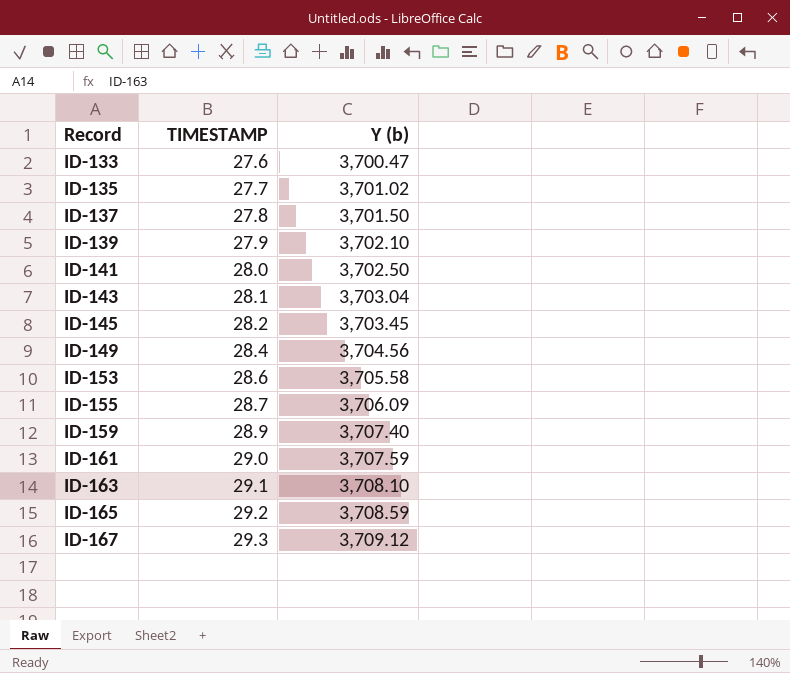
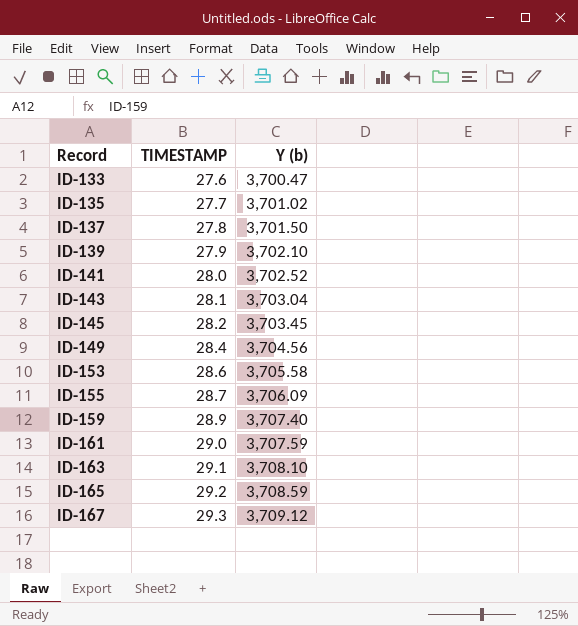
ID-141 | Y (b): 3,702.50 -> 3,702.52

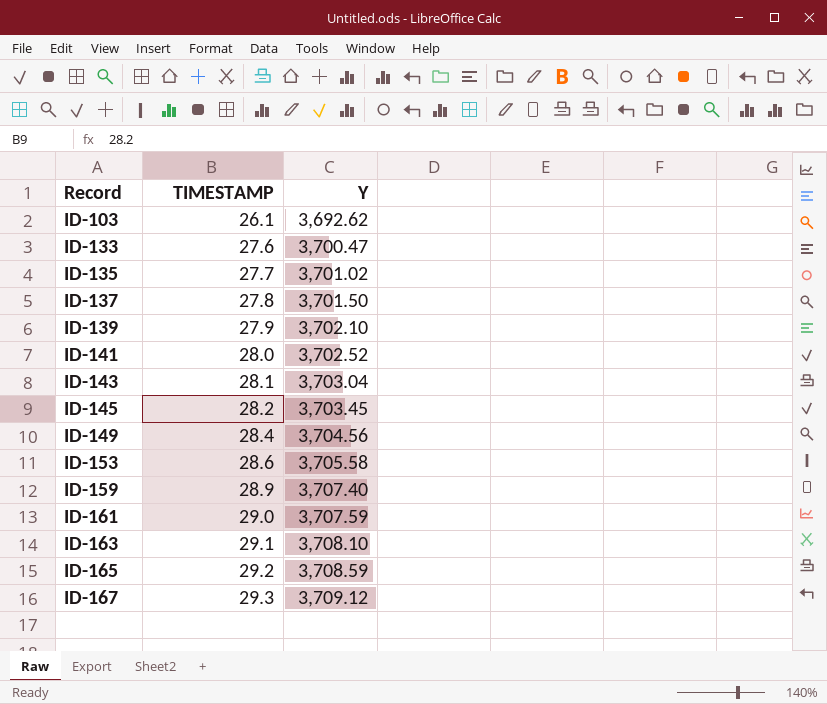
column name: Y (b) -> Y
row ID-155: 28.7 | 3,706.09 -> none
row ID-103: none -> 26.1 | 3,692.62

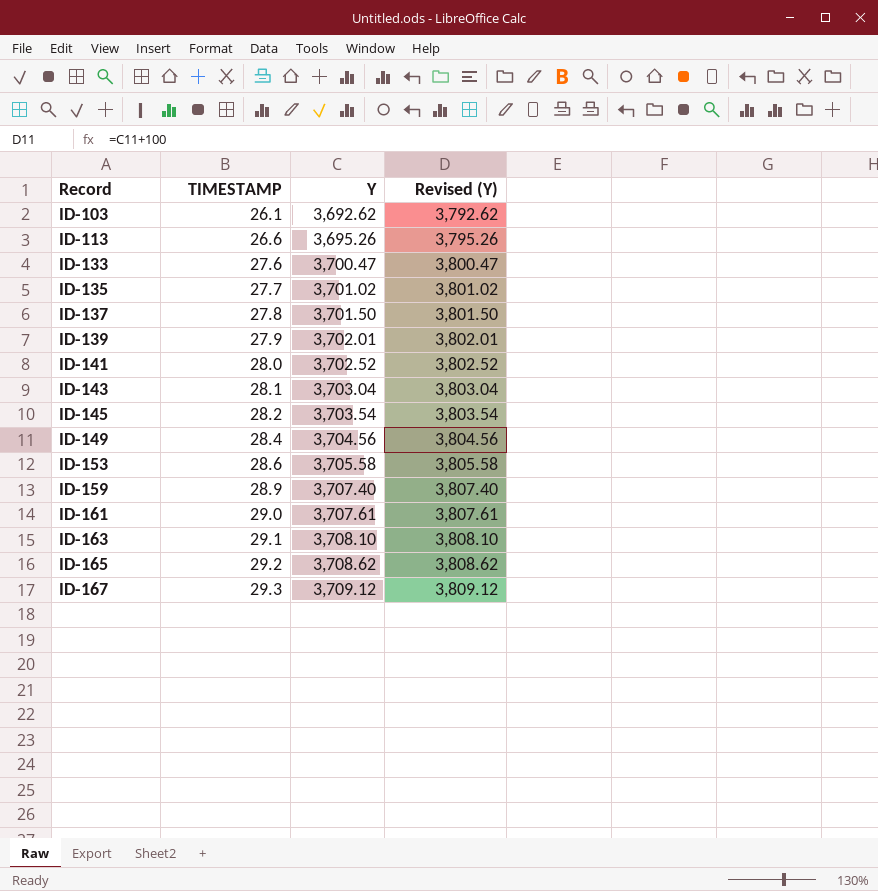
column Revised (Y) | formula: none -> [Y] + 100
row ID-113: none -> 26.6 | 3,695.26 | 3,795.26
ID-139 | Y: 3,702.10 -> 3,702.01
ID-145 | Y: 3,703.45 -> 3,703.54
ID-161 | Y: 3,707.59 -> 3,707.61
ID-165 | Y: 3,708.59 -> 3,708.62

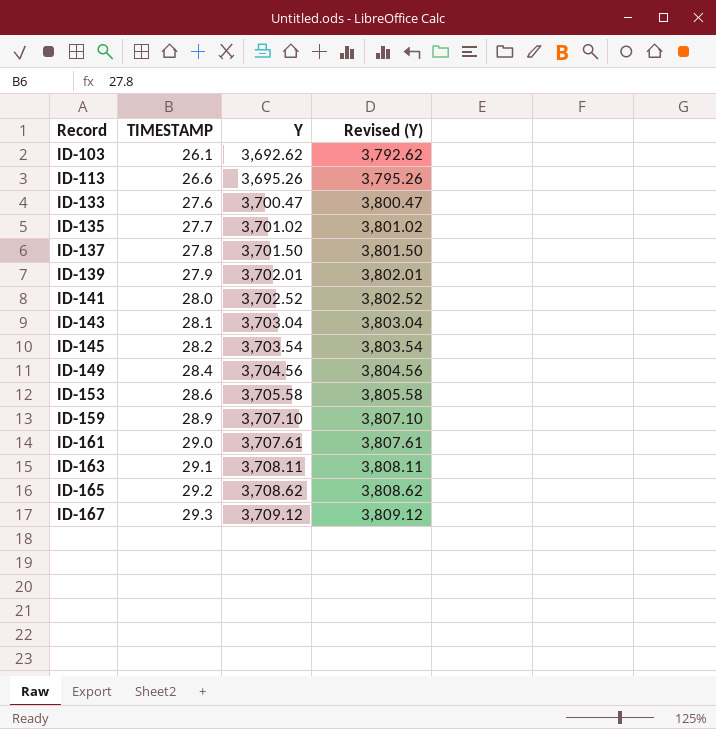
ID-159 | Y: 3,707.40 -> 3,707.10
ID-159 | Revised (Y): 3,807.40 -> 3,807.10
ID-163 | Y: 3,708.10 -> 3,708.11
ID-163 | Revised (Y): 3,808.10 -> 3,808.11

